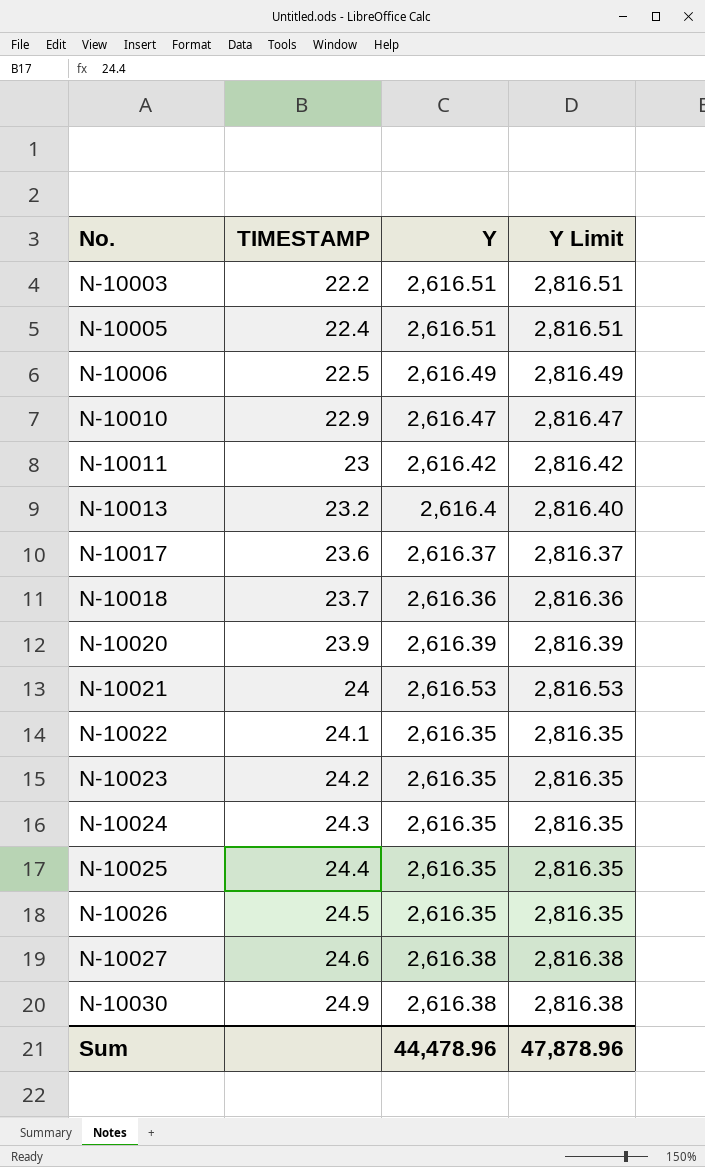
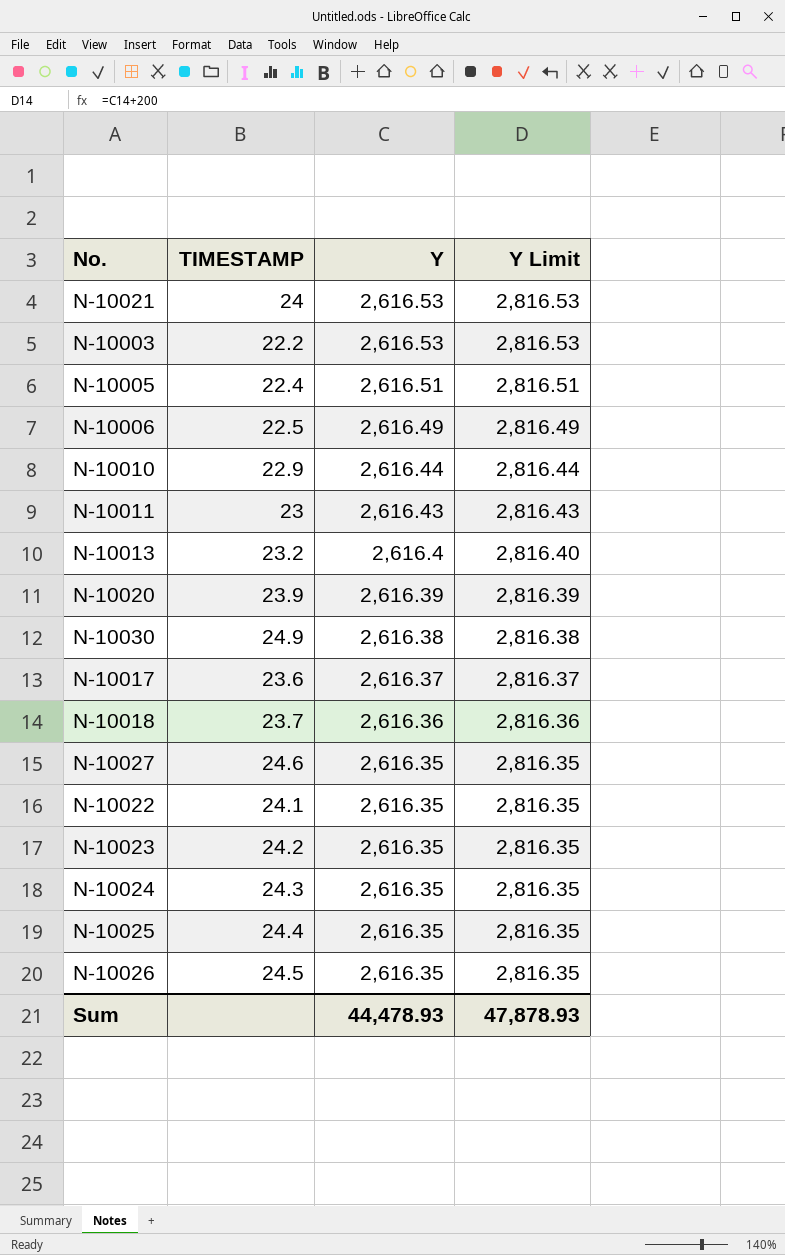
row order: No. ascending -> Y descending
N-10003 | Y: 2,616.51 -> 2,616.53
N-10003 | Y Limit: 2,816.51 -> 2,816.53
N-10010 | Y: 2,616.47 -> 2,616.44
N-10010 | Y Limit: 2,816.47 -> 2,816.44
N-10011 | Y: 2,616.42 -> 2,616.43
N-10011 | Y Limit: 2,816.42 -> 2,816.43
N-10027 | Y: 2,616.38 -> 2,616.35
N-10027 | Y Limit: 2,816.38 -> 2,816.35
Sum | Y: 44,478.96 -> 44,478.93
Sum | Y Limit: 47,878.96 -> 47,878.93

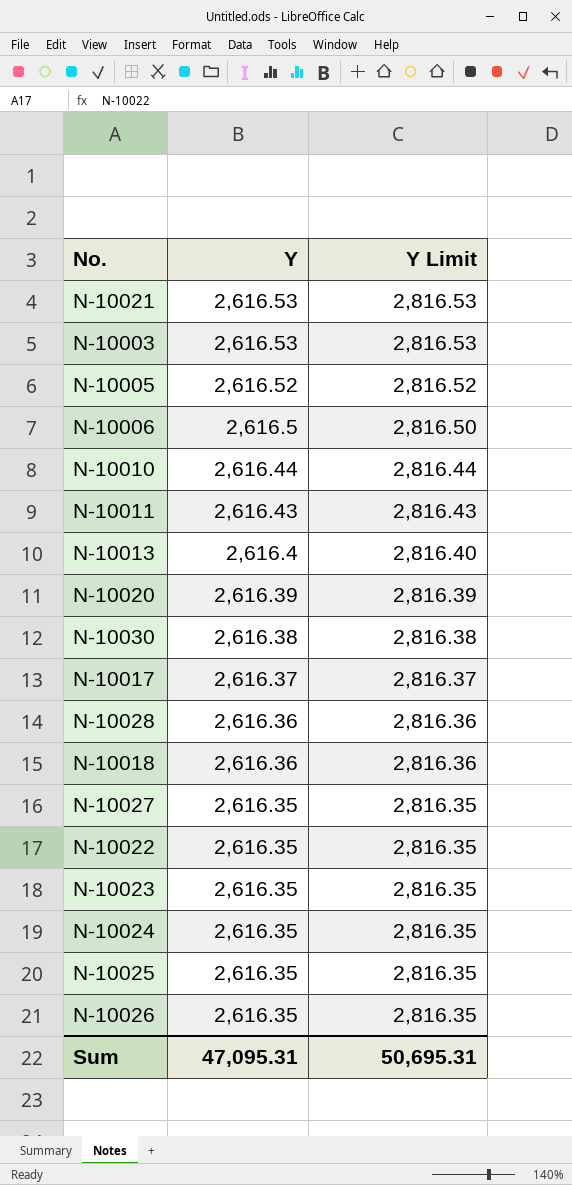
column TIMESTAMP | position: 2 -> none
N-10005 | Y: 2,616.51 -> 2,616.52
N-10005 | Y Limit: 2,816.51 -> 2,816.52
N-10006 | Y: 2,616.49 -> 2,616.5
N-10006 | Y Limit: 2,816.49 -> 2,816.50
row N-10028: none -> 2,616.36 | 2,816.36
Sum | Y: 44,478.93 -> 47,095.31
Sum | Y Limit: 47,878.93 -> 50,695.31

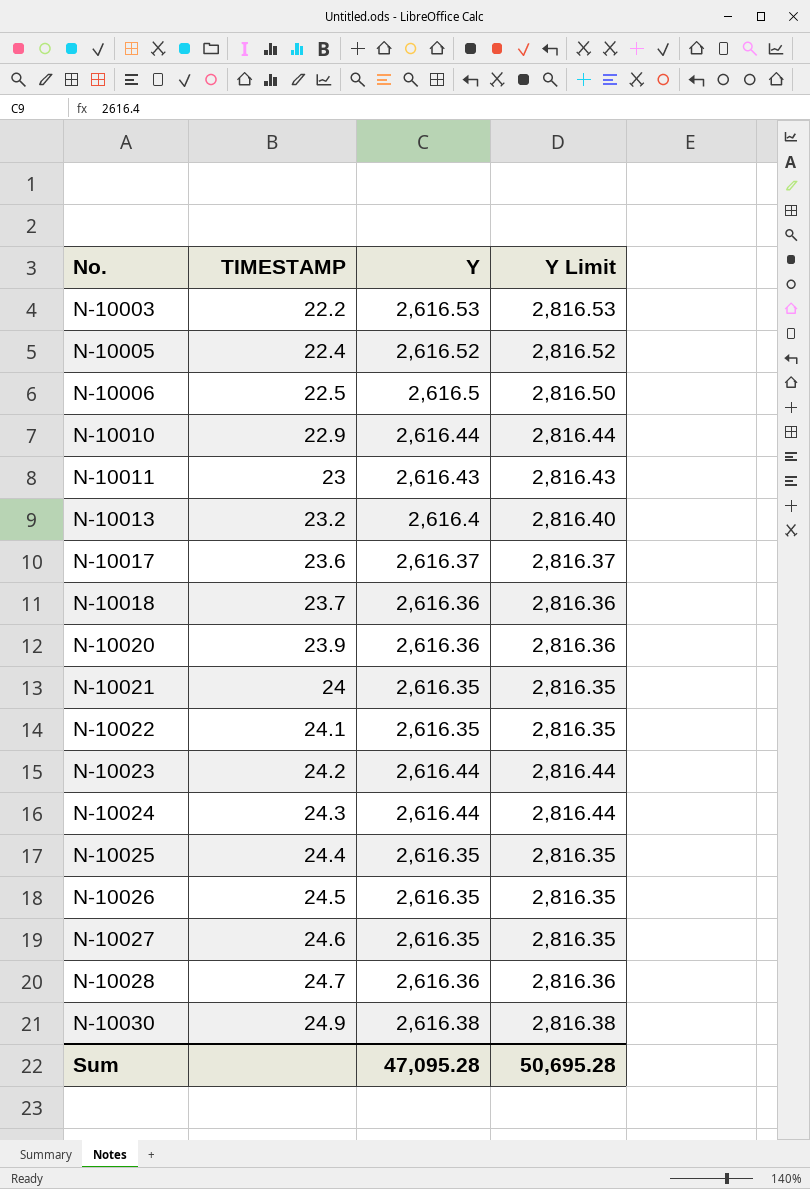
row order: Y descending -> No. ascending
column TIMESTAMP | position: none -> 2
N-10020 | Y: 2,616.39 -> 2,616.36
N-10020 | Y Limit: 2,816.39 -> 2,816.36
N-10021 | Y: 2,616.53 -> 2,616.35
N-10021 | Y Limit: 2,816.53 -> 2,816.35
N-10023 | Y: 2,616.35 -> 2,616.44
N-10023 | Y Limit: 2,816.35 -> 2,816.44
N-10024 | Y: 2,616.35 -> 2,616.44
N-10024 | Y Limit: 2,816.35 -> 2,816.44
Sum | Y: 47,095.31 -> 47,095.28
Sum | Y Limit: 50,695.31 -> 50,695.28

